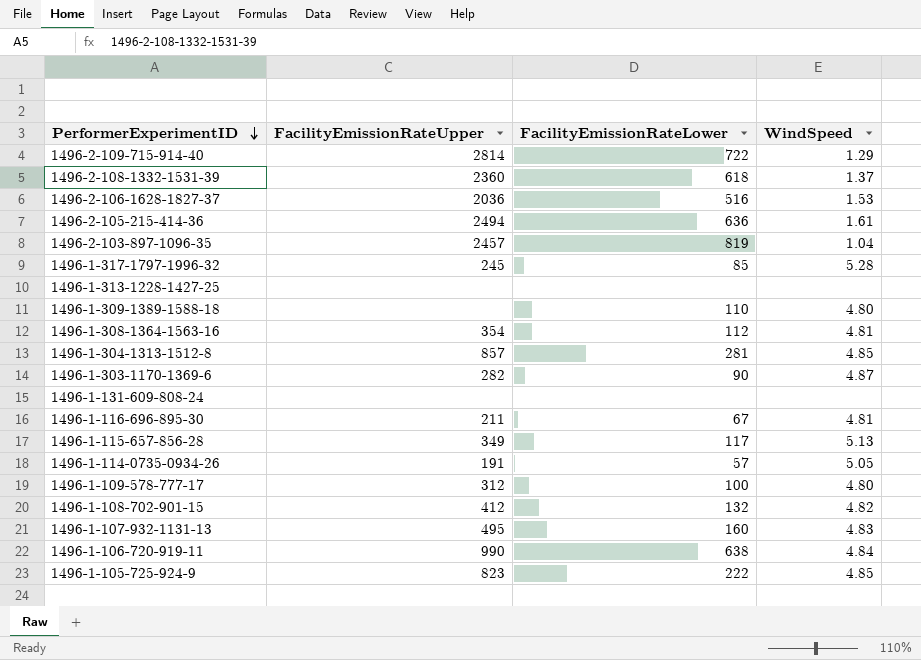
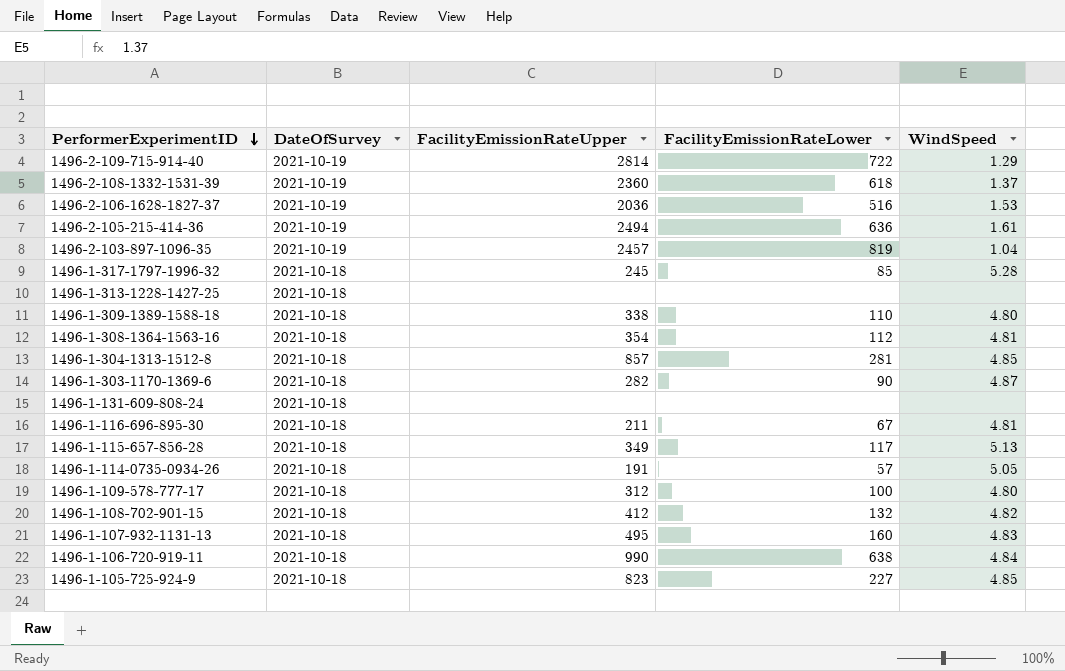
column DateOfSurvey | position: none -> 2
1496-1-309-1389-1588-18 | FacilityEmissionRateUpper: none -> 338
1496-1-105-725-924-9 | FacilityEmissionRateLower: 222 -> 227

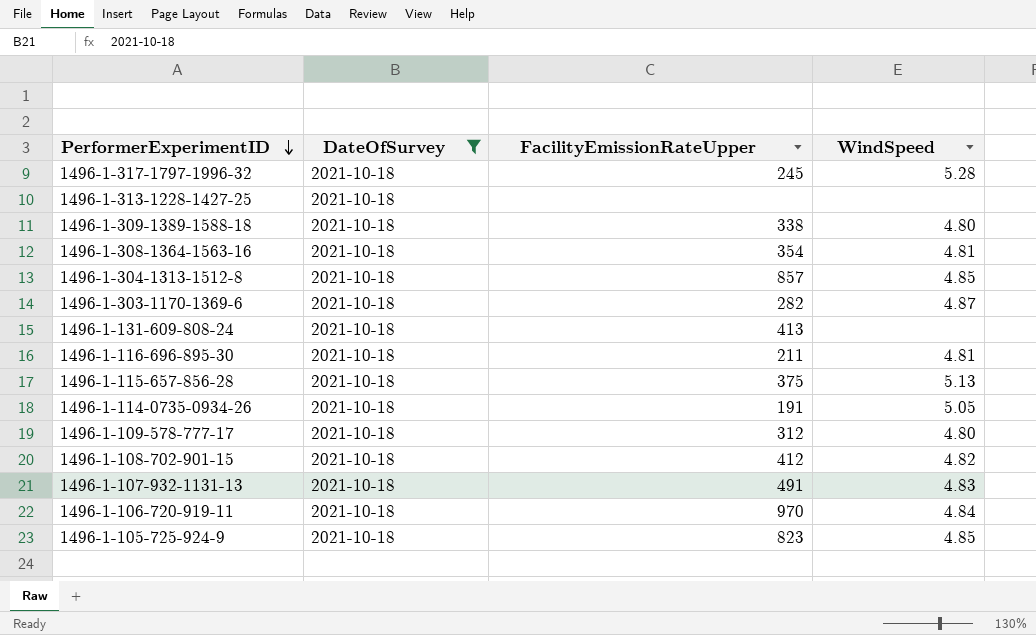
filter: none -> DateOfSurvey = 2021-10-18
column FacilityEmissionRateLower | position: 4 -> none
1496-1-131-609-808-24 | FacilityEmissionRateUpper: none -> 413
1496-1-115-657-856-28 | FacilityEmissionRateUpper: 349 -> 375
1496-1-107-932-1131-13 | FacilityEmissionRateUpper: 495 -> 491
1496-1-106-720-919-11 | FacilityEmissionRateUpper: 990 -> 970

